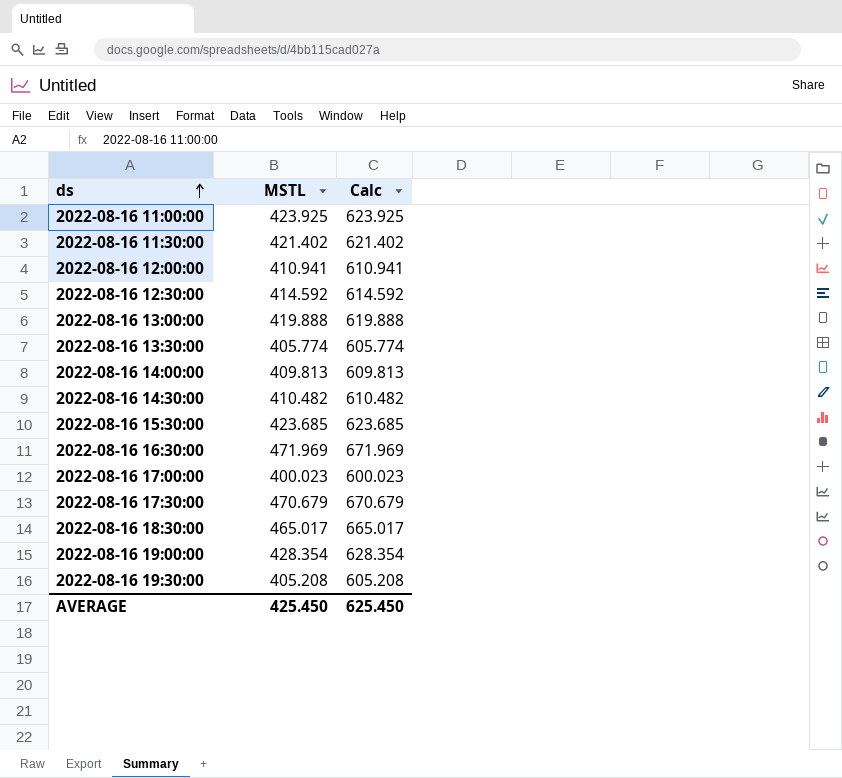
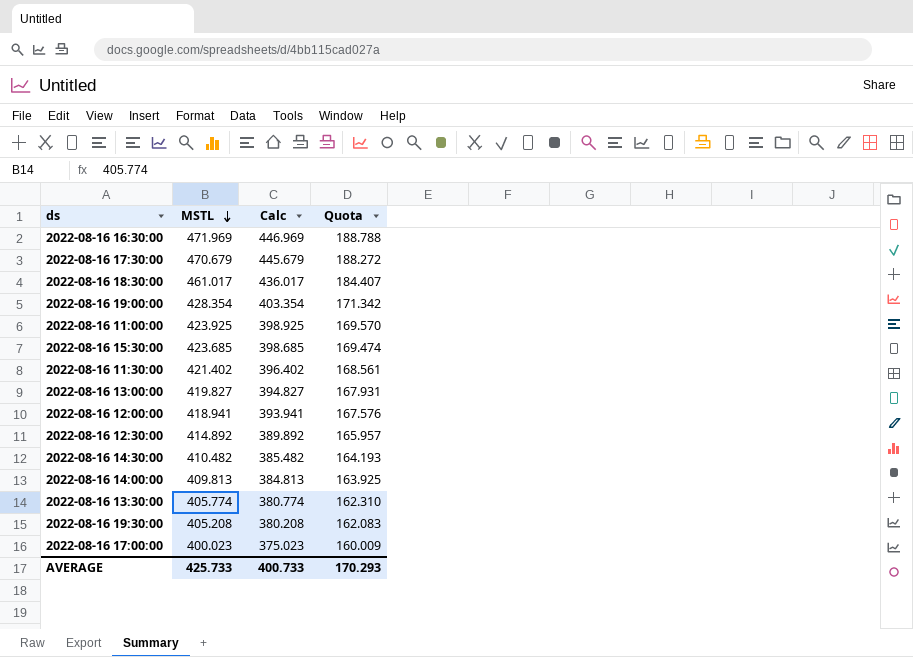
row order: ds ascending -> MSTL descending
column Calc | formula: [MSTL] + 200 -> [MSTL] - 25
column Quota | formula: none -> [MSTL] * 0.4
2022-08-16 18:30:00 | MSTL: 465.017 -> 461.017
2022-08-16 13:00:00 | MSTL: 419.888 -> 419.827
2022-08-16 12:00:00 | MSTL: 410.941 -> 418.941
2022-08-16 12:30:00 | MSTL: 414.592 -> 414.892
AVERAGE | MSTL: 425.450 -> 425.733
AVERAGE | Calc: 625.450 -> 400.733

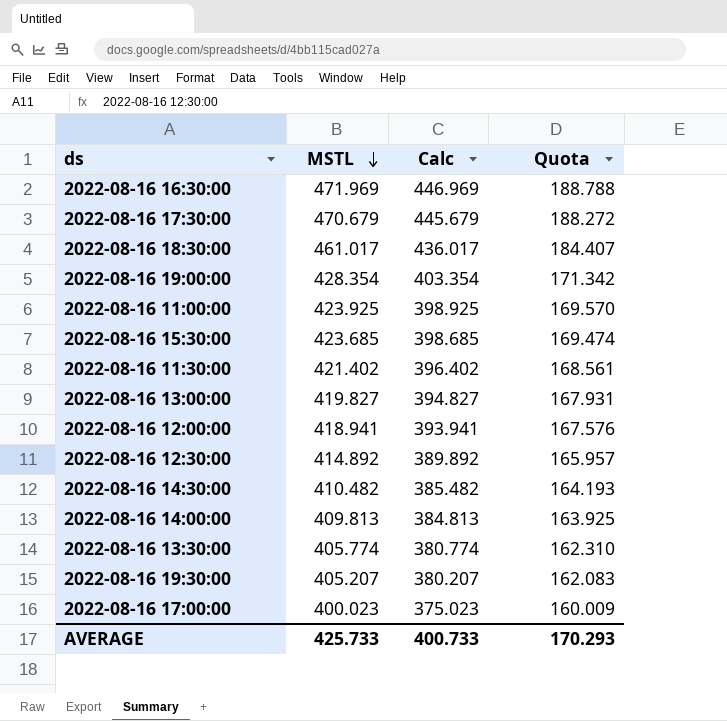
2022-08-16 19:30:00 | MSTL: 405.208 -> 405.207
2022-08-16 19:30:00 | Calc: 380.208 -> 380.207

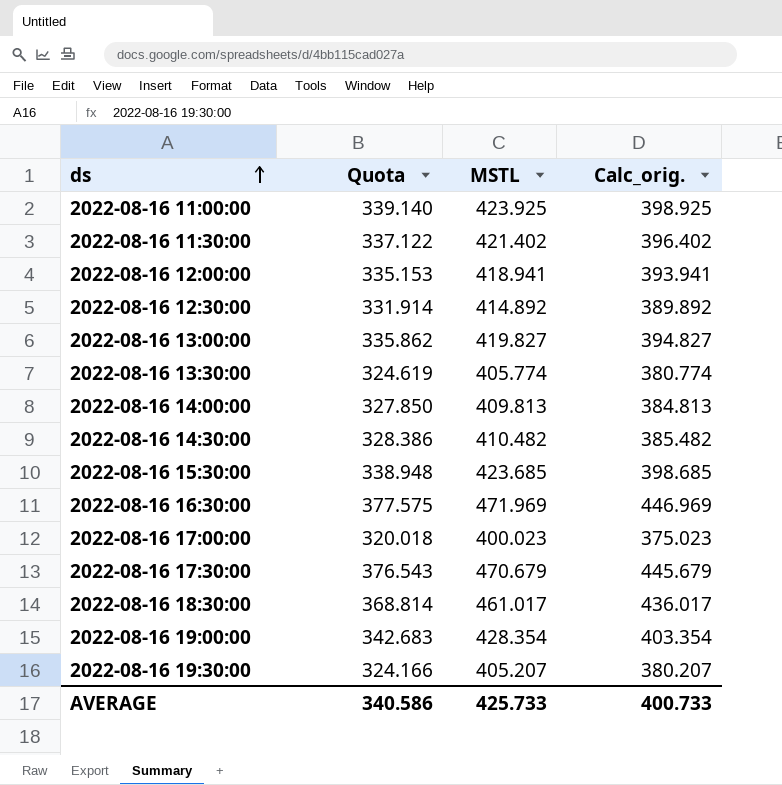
row order: MSTL descending -> ds ascending
column Quota | formula: [MSTL] * 0.4 -> [MSTL] * 0.8
column Quota | position: 4 -> 2
column name: Calc -> Calc_orig.
AVERAGE | Quota: 170.293 -> 340.586

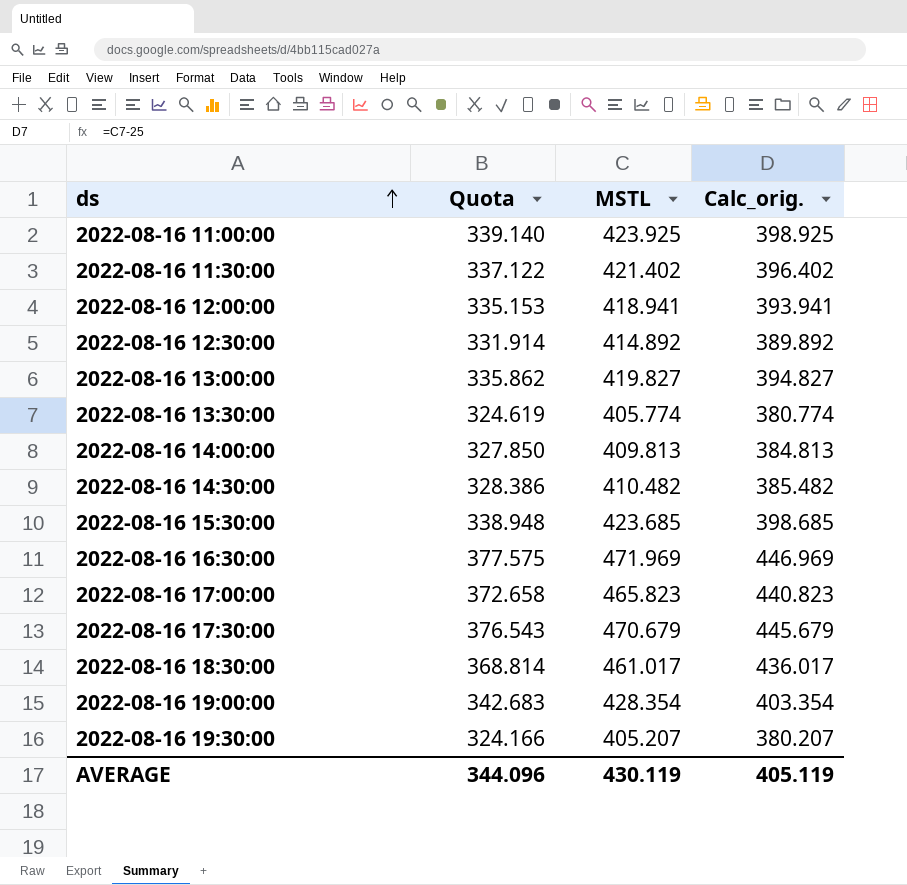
2022-08-16 17:00:00 | Quota: 320.018 -> 372.658
2022-08-16 17:00:00 | MSTL: 400.023 -> 465.823
2022-08-16 17:00:00 | Calc_orig.: 375.023 -> 440.823
AVERAGE | Quota: 340.586 -> 344.096
AVERAGE | MSTL: 425.733 -> 430.119
AVERAGE | Calc_orig.: 400.733 -> 405.119

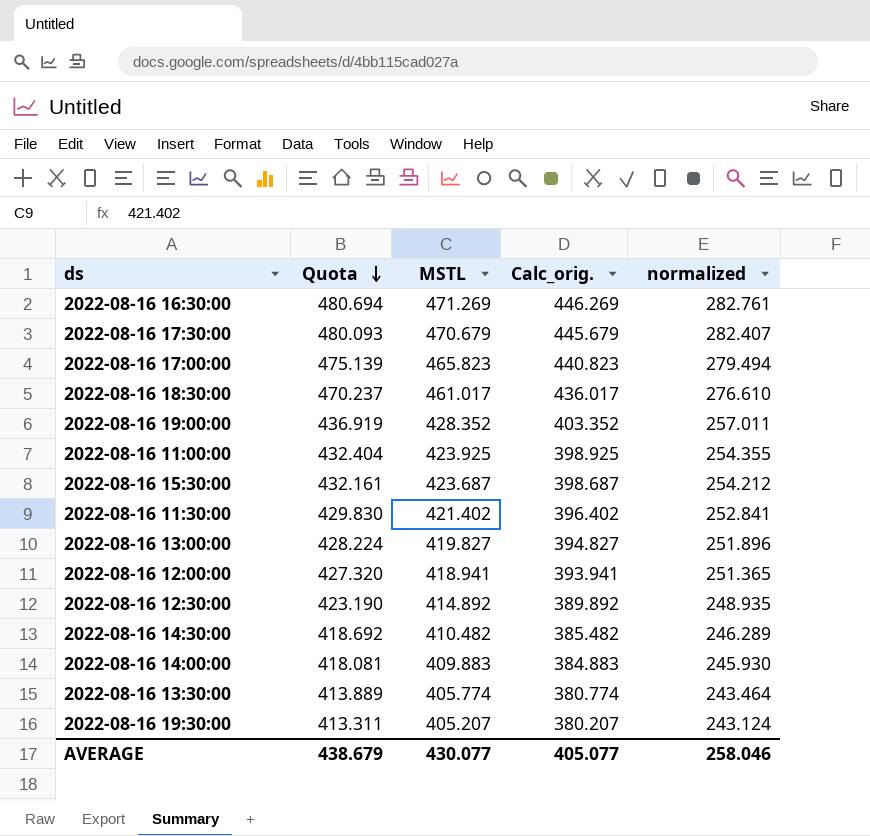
row order: ds ascending -> Quota descending
column Quota | formula: [MSTL] * 0.8 -> [MSTL] * 1.02
column normalized | formula: none -> [MSTL] * 0.6
2022-08-16 16:30:00 | MSTL: 471.969 -> 471.269
2022-08-16 16:30:00 | Calc_orig.: 446.969 -> 446.269
2022-08-16 19:00:00 | MSTL: 428.354 -> 428.352
2022-08-16 19:00:00 | Calc_orig.: 403.354 -> 403.352
2022-08-16 15:30:00 | MSTL: 423.685 -> 423.687
2022-08-16 15:30:00 | Calc_orig.: 398.685 -> 398.687
2022-08-16 14:00:00 | MSTL: 409.813 -> 409.883
2022-08-16 14:00:00 | Calc_orig.: 384.813 -> 384.883
AVERAGE | Quota: 344.096 -> 438.679
AVERAGE | MSTL: 430.119 -> 430.077
AVERAGE | Calc_orig.: 405.119 -> 405.077

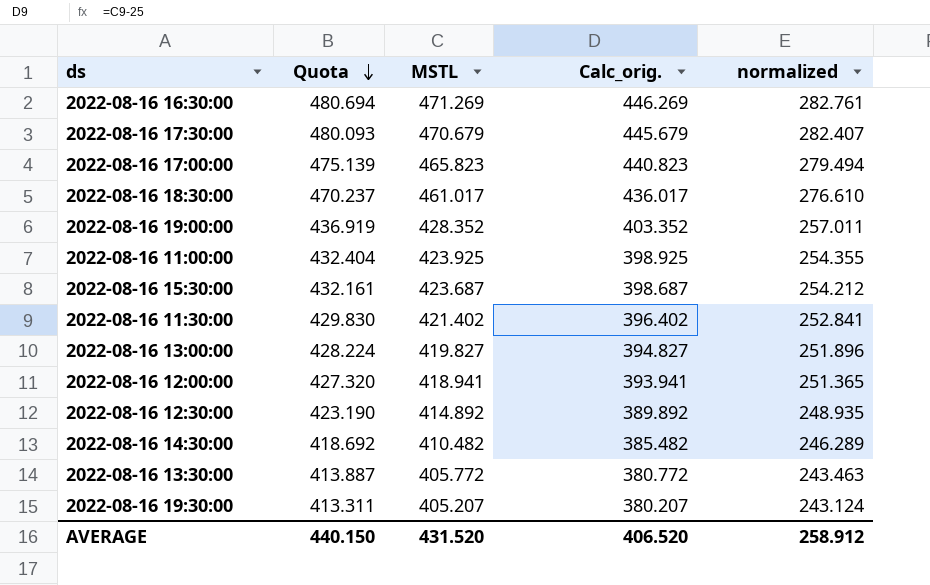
row 2022-08-16 14:00:00: 418.081 | 409.883 | 384.883 | 245.930 -> none
2022-08-16 13:30:00 | Quota: 413.889 -> 413.887
2022-08-16 13:30:00 | MSTL: 405.774 -> 405.772
2022-08-16 13:30:00 | Calc_orig.: 380.774 -> 380.772
2022-08-16 13:30:00 | normalized: 243.464 -> 243.463
AVERAGE | Quota: 438.679 -> 440.150
AVERAGE | MSTL: 430.077 -> 431.520
AVERAGE | Calc_orig.: 405.077 -> 406.520
AVERAGE | normalized: 258.046 -> 258.912

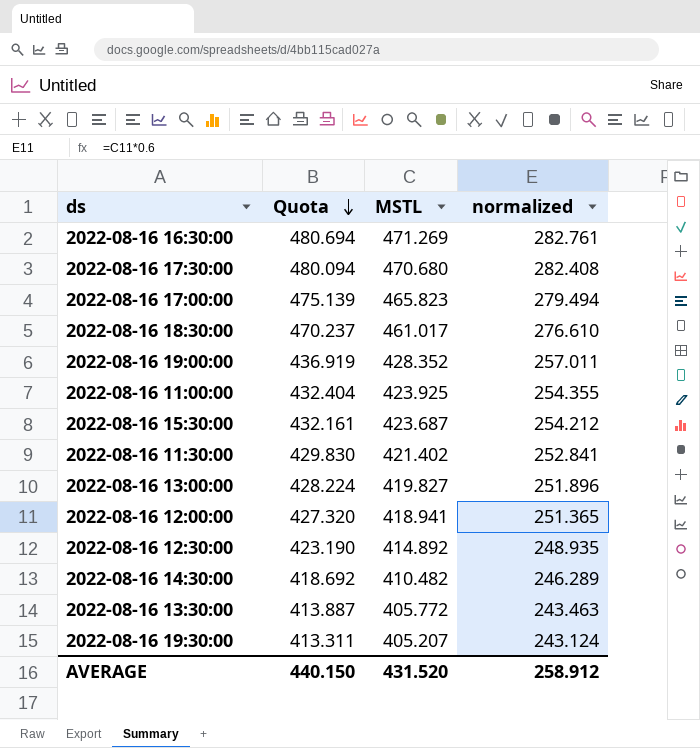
column Calc_orig. | formula: [MSTL] - 25 -> none
2022-08-16 17:30:00 | Quota: 480.093 -> 480.094
2022-08-16 17:30:00 | MSTL: 470.679 -> 470.680
2022-08-16 17:30:00 | normalized: 282.407 -> 282.408

